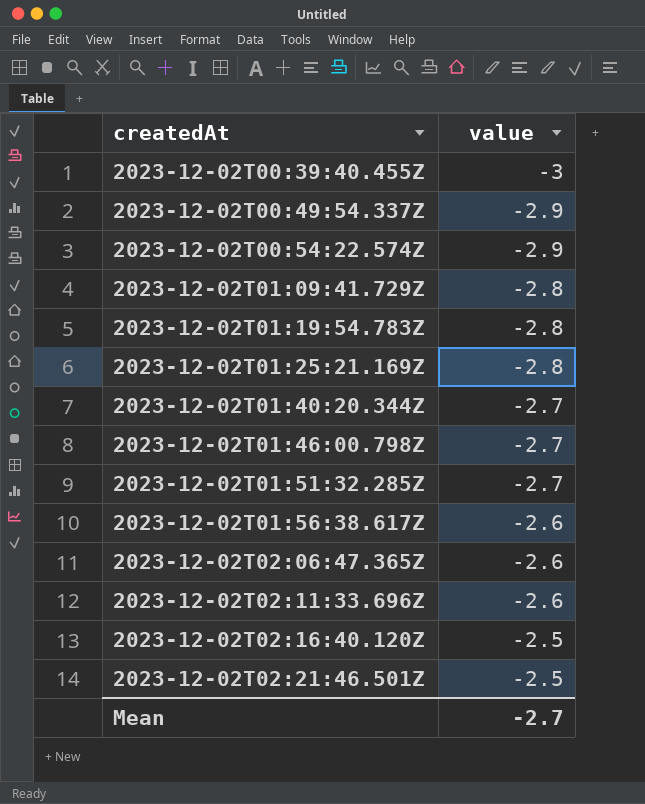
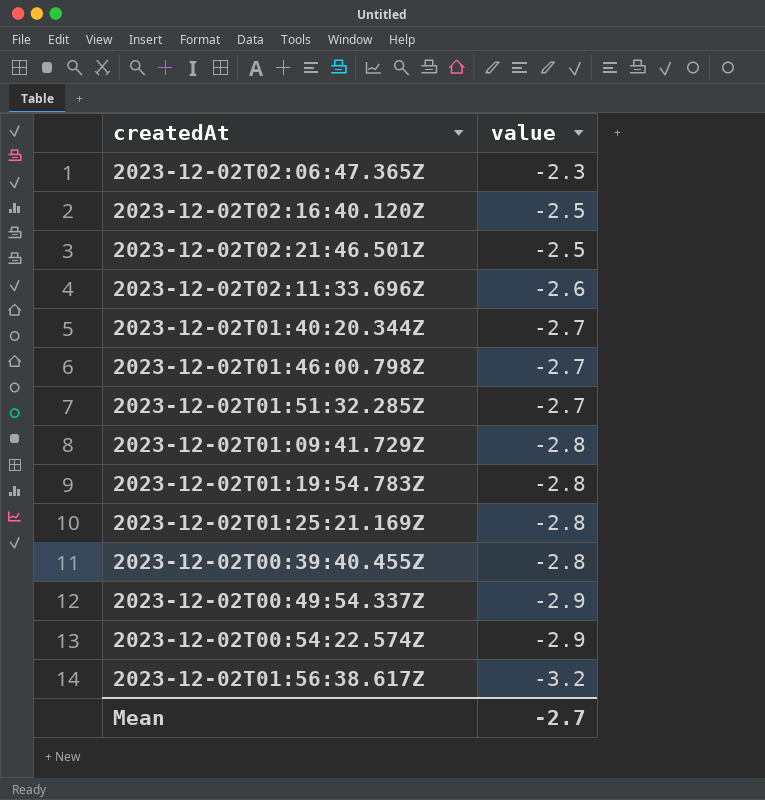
row order: createdAt ascending -> value descending
2023-12-02T02:06:47.365Z | value: -2.6 -> -2.3
2023-12-02T00:39:40.455Z | value: -3 -> -2.8
2023-12-02T01:56:38.617Z | value: -2.6 -> -3.2

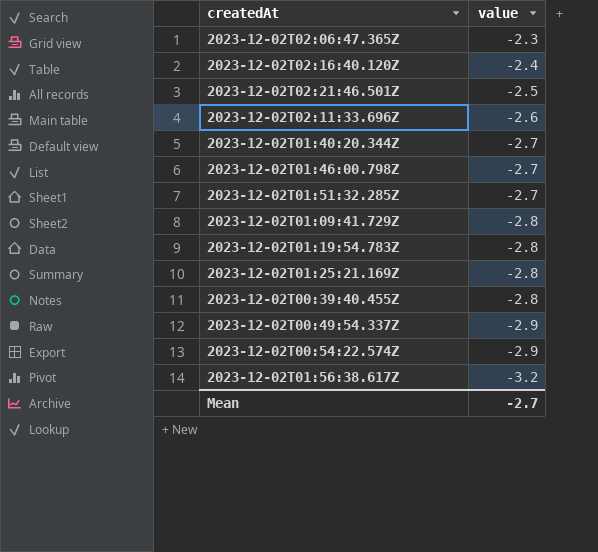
2023-12-02T02:16:40.120Z | value: -2.5 -> -2.4

